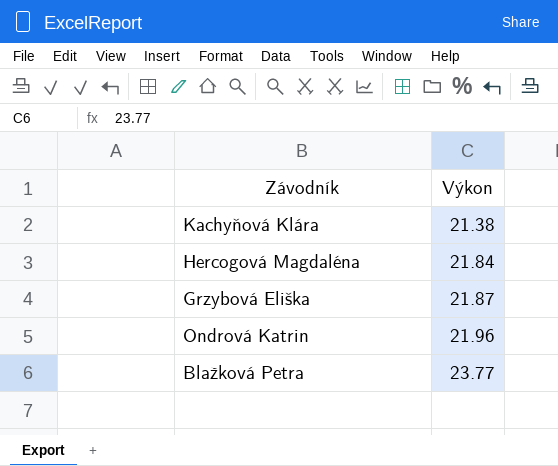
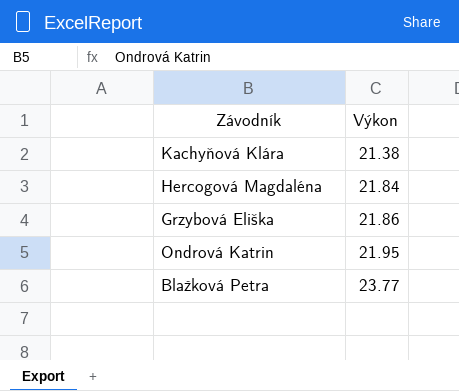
Grzybová Eliška | Výkon: 21.87 -> 21.86
Ondrová Katrin | Výkon: 21.96 -> 21.95

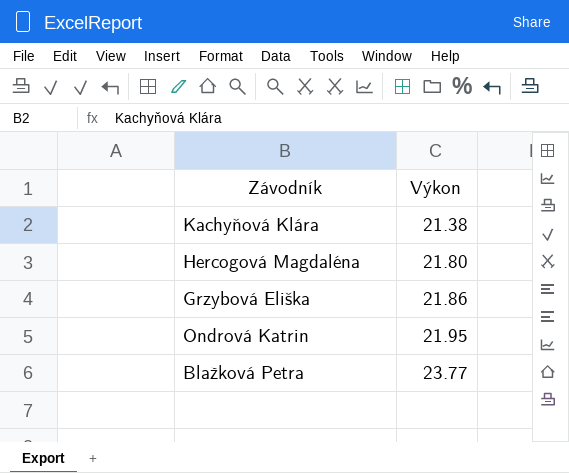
Hercogová Magdaléna | Výkon: 21.84 -> 21.80

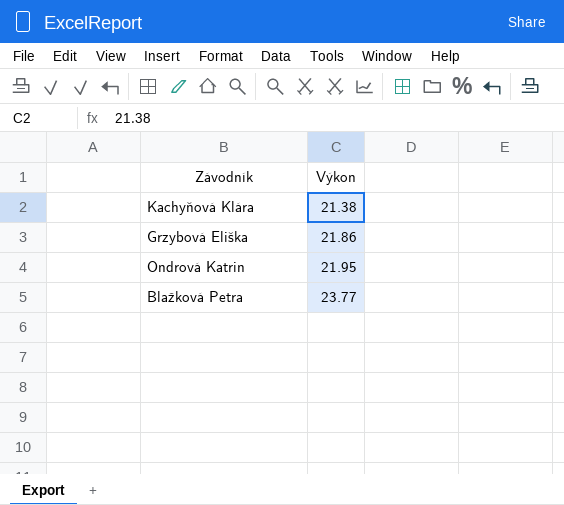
row Hercogová Magdaléna: 21.80 -> none

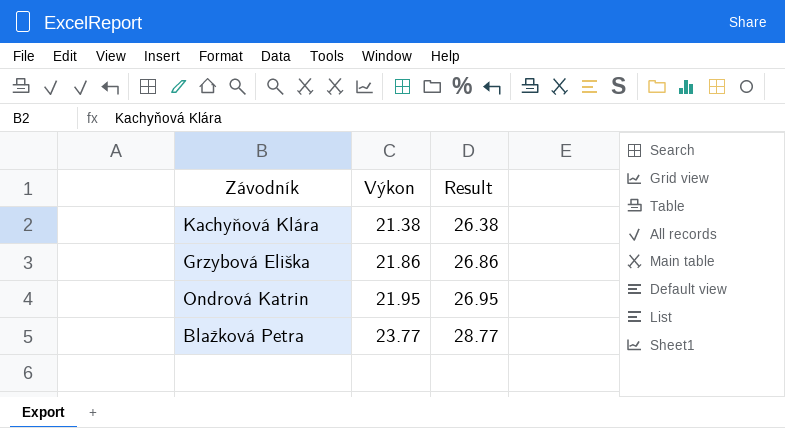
column Result | formula: none -> [Výkon] + 5

